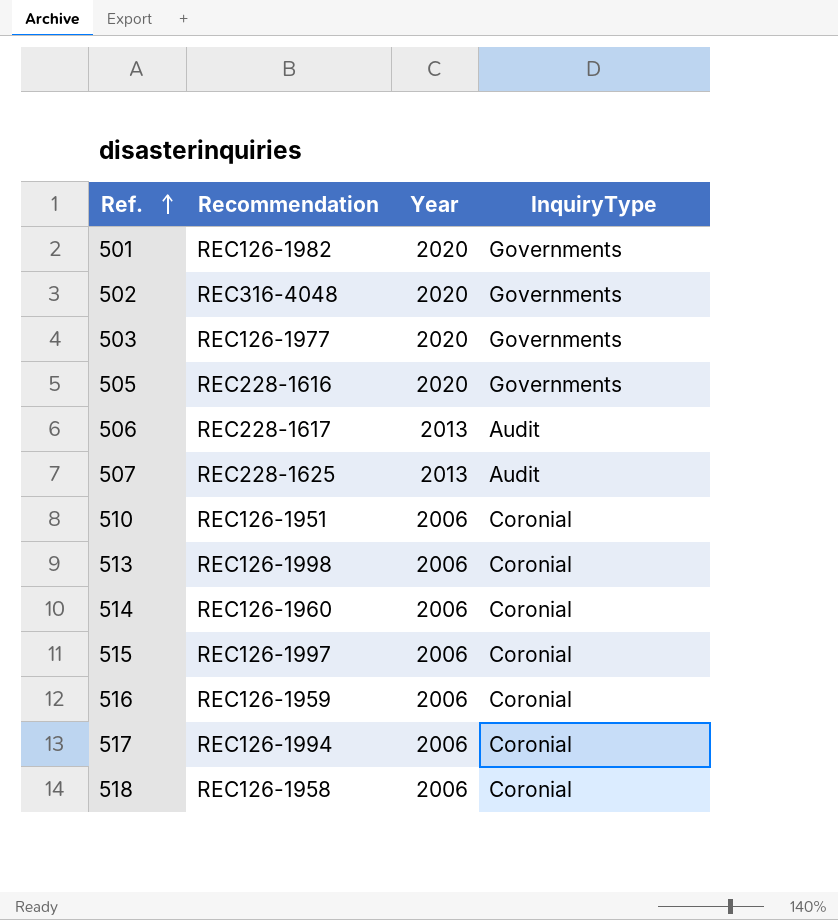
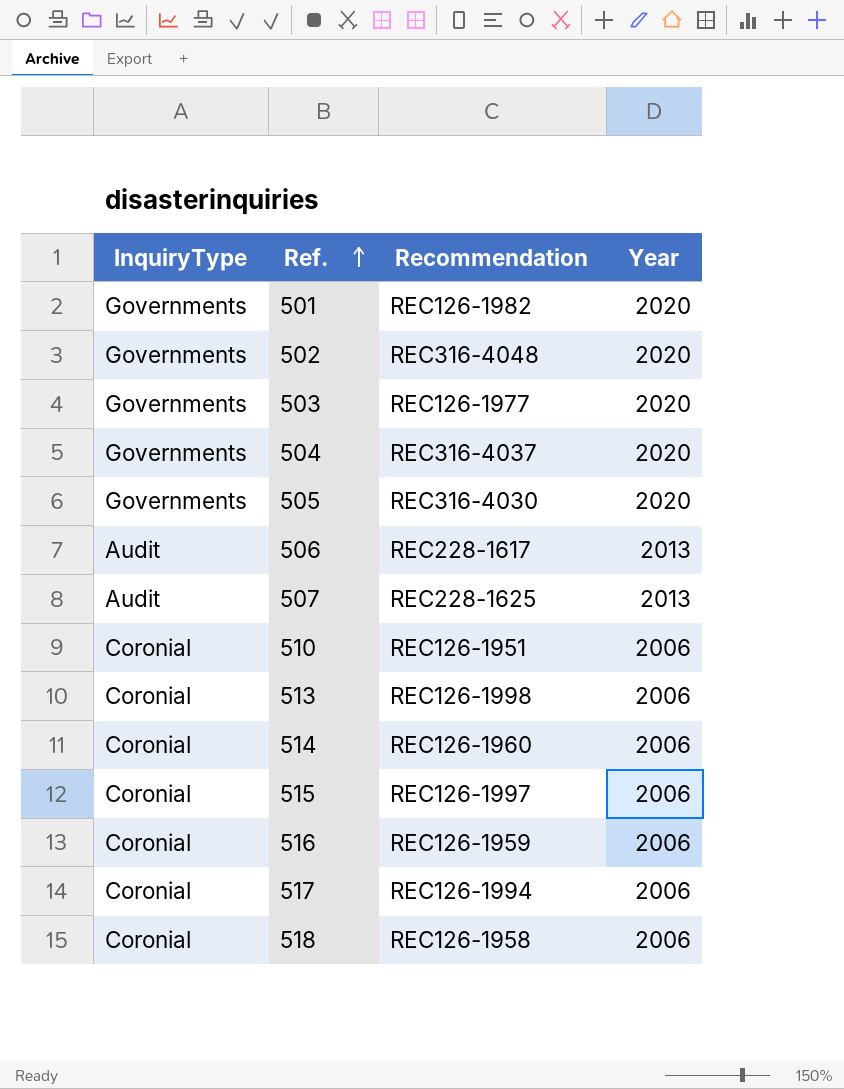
column InquiryType | position: 4 -> 1
row 504: none -> Governments | REC316-4037 | 2020
505 | Recommendation: REC228-1616 -> REC316-4030

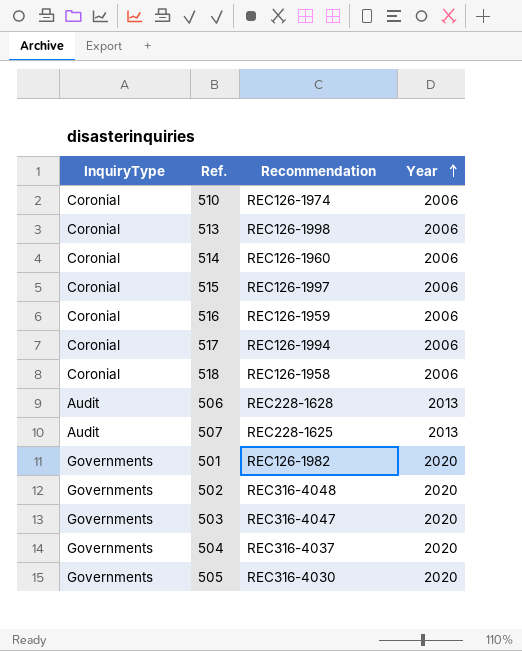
row order: Ref. ascending -> Year ascending
510 | Recommendation: REC126-1951 -> REC126-1974
506 | Recommendation: REC228-1617 -> REC228-1628
503 | Recommendation: REC126-1977 -> REC316-4047

